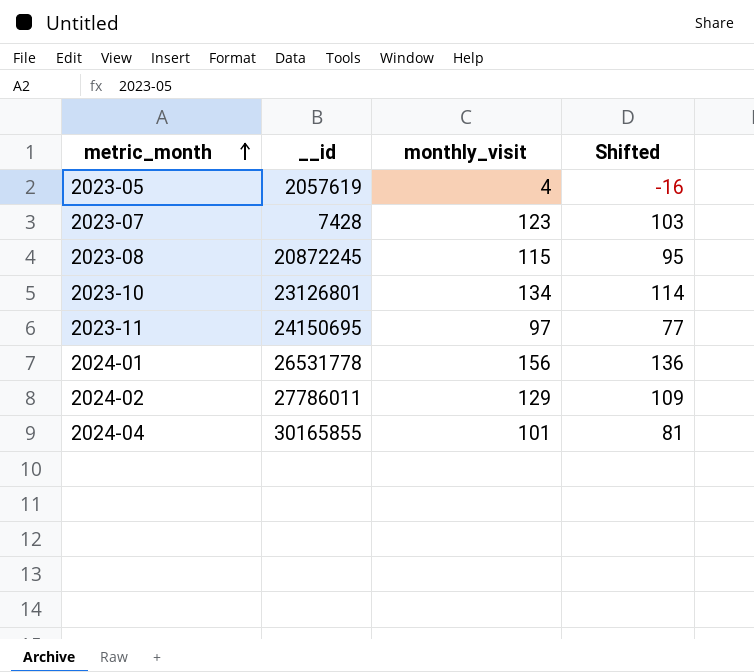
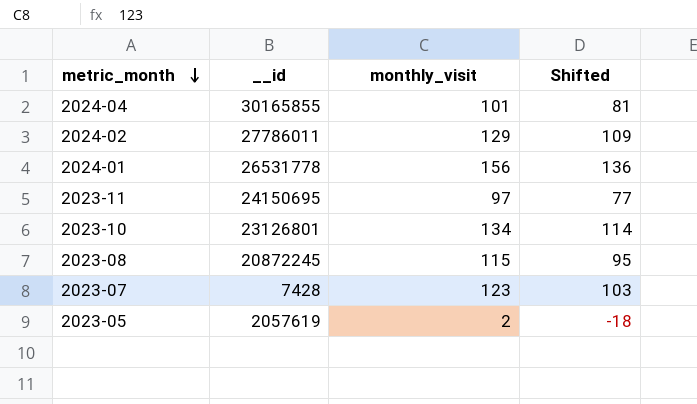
row order: metric_month ascending -> metric_month descending
2023-05 | monthly_visit: 4 -> 2
2023-05 | Shifted: -16 -> -18

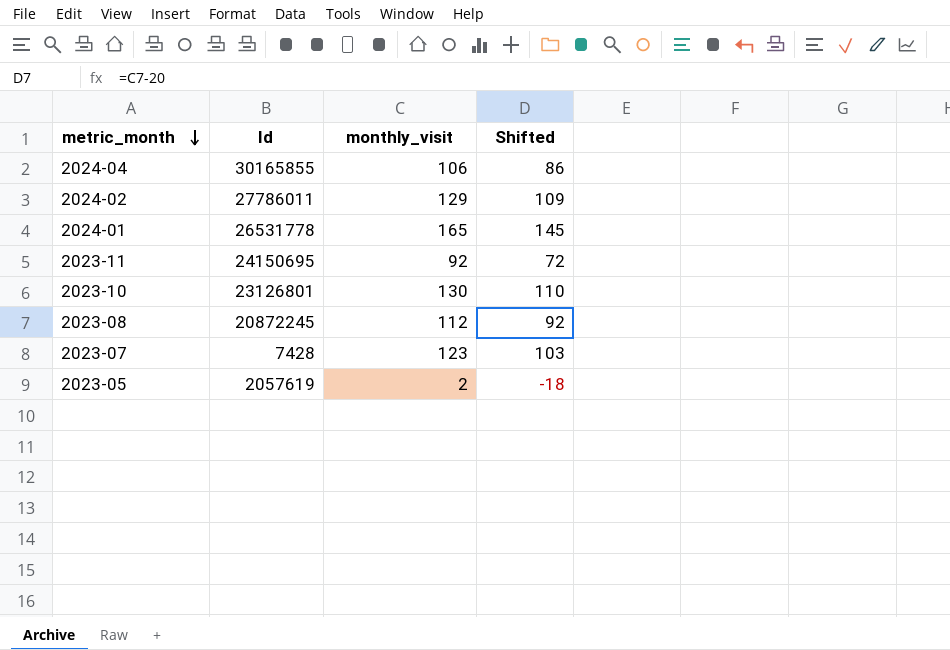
column name: __id -> Id
2024-04 | monthly_visit: 101 -> 106
2024-04 | Shifted: 81 -> 86
2024-01 | monthly_visit: 156 -> 165
2024-01 | Shifted: 136 -> 145
2023-11 | monthly_visit: 97 -> 92
2023-11 | Shifted: 77 -> 72
2023-10 | monthly_visit: 134 -> 130
2023-10 | Shifted: 114 -> 110
2023-08 | monthly_visit: 115 -> 112
2023-08 | Shifted: 95 -> 92

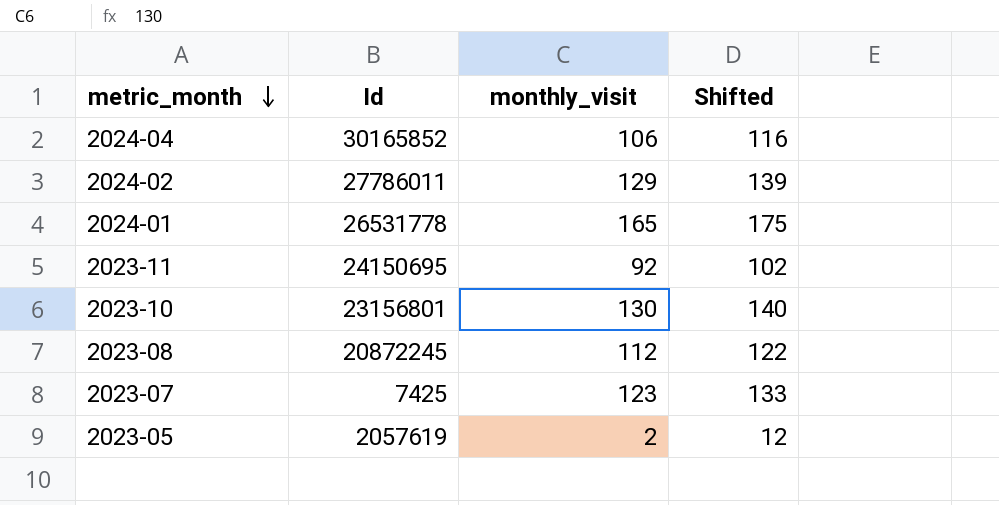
column Shifted | formula: [monthly_visit] - 20 -> [monthly_visit] + 10
2024-04 | Id: 30165855 -> 30165852
2023-10 | Id: 23126801 -> 23156801
2023-07 | Id: 7428 -> 7425

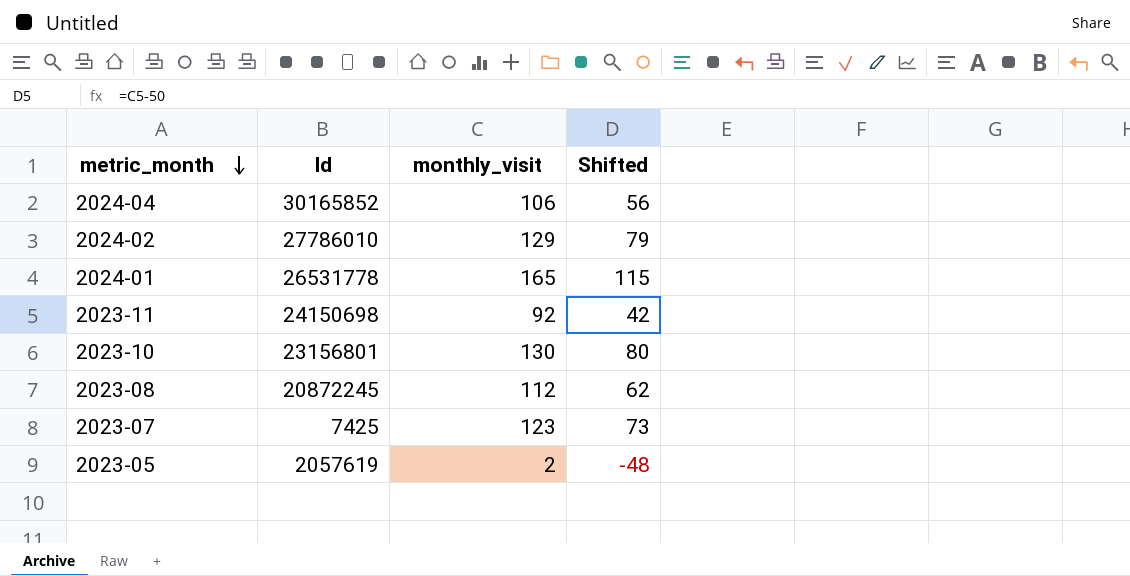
column Shifted | formula: [monthly_visit] + 10 -> [monthly_visit] - 50
2024-02 | Id: 27786011 -> 27786010
2023-11 | Id: 24150695 -> 24150698

